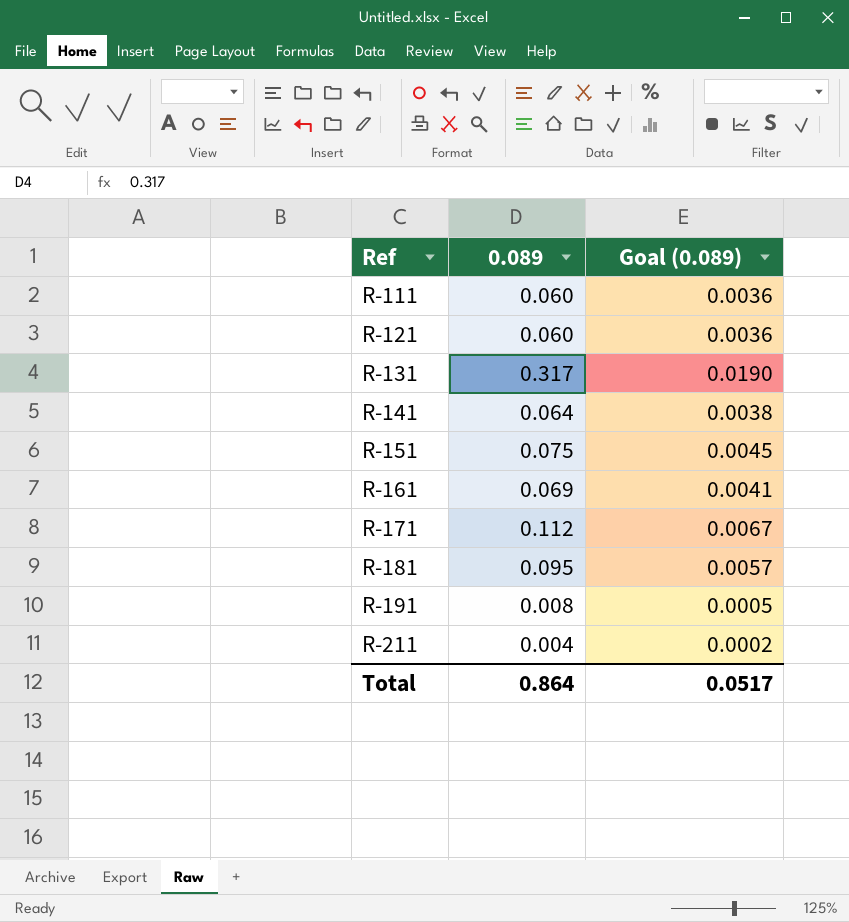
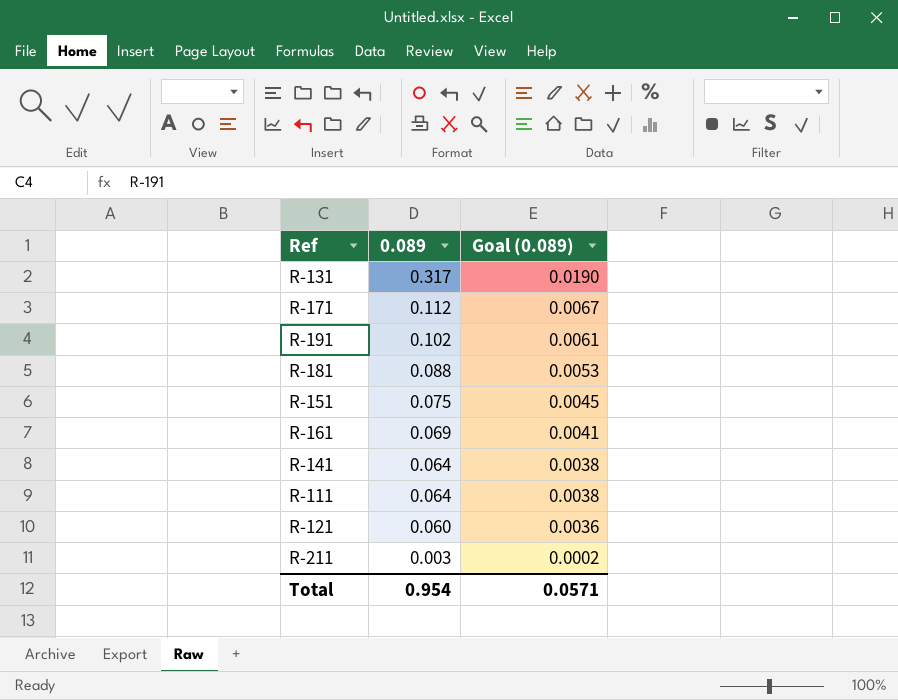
row order: Ref ascending -> 0.089 descending
R-191 | 0.089: 0.008 -> 0.102
R-191 | Goal (0.089): 0.0005 -> 0.0061
R-181 | 0.089: 0.095 -> 0.088
R-181 | Goal (0.089): 0.0057 -> 0.0053
R-111 | 0.089: 0.060 -> 0.064
R-111 | Goal (0.089): 0.0036 -> 0.0038
R-211 | 0.089: 0.004 -> 0.003
Total | 0.089: 0.864 -> 0.954
Total | Goal (0.089): 0.0517 -> 0.0571

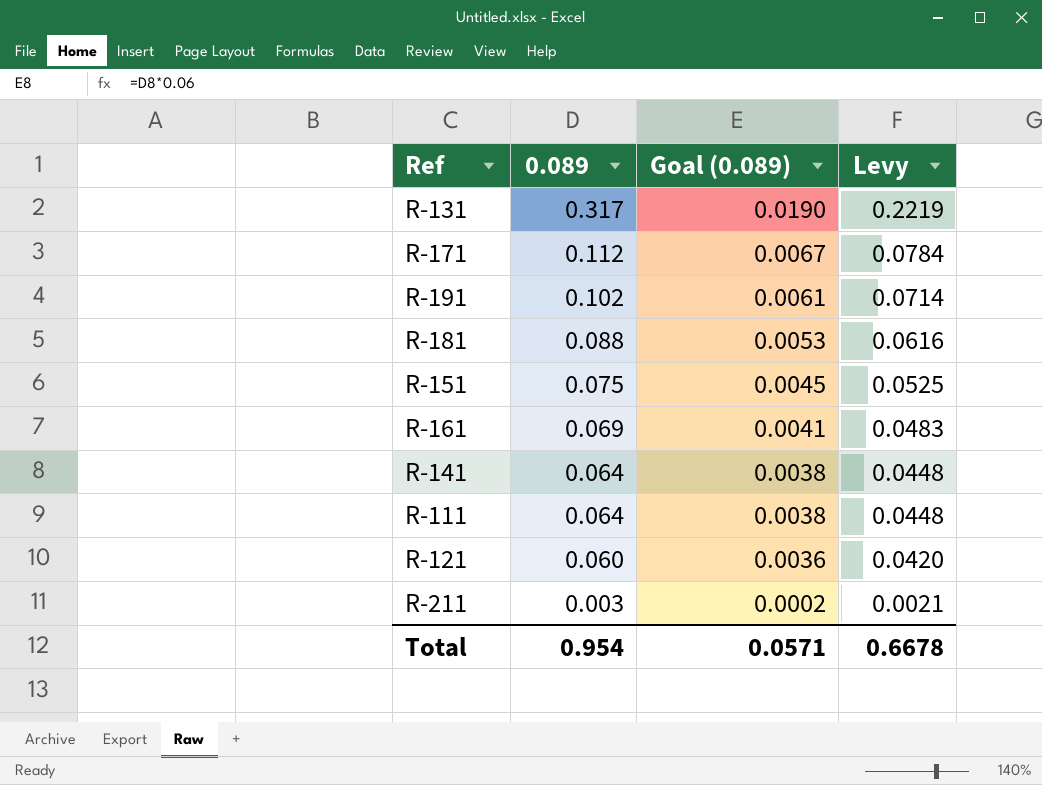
column Levy | formula: none -> [0.089] * 0.7

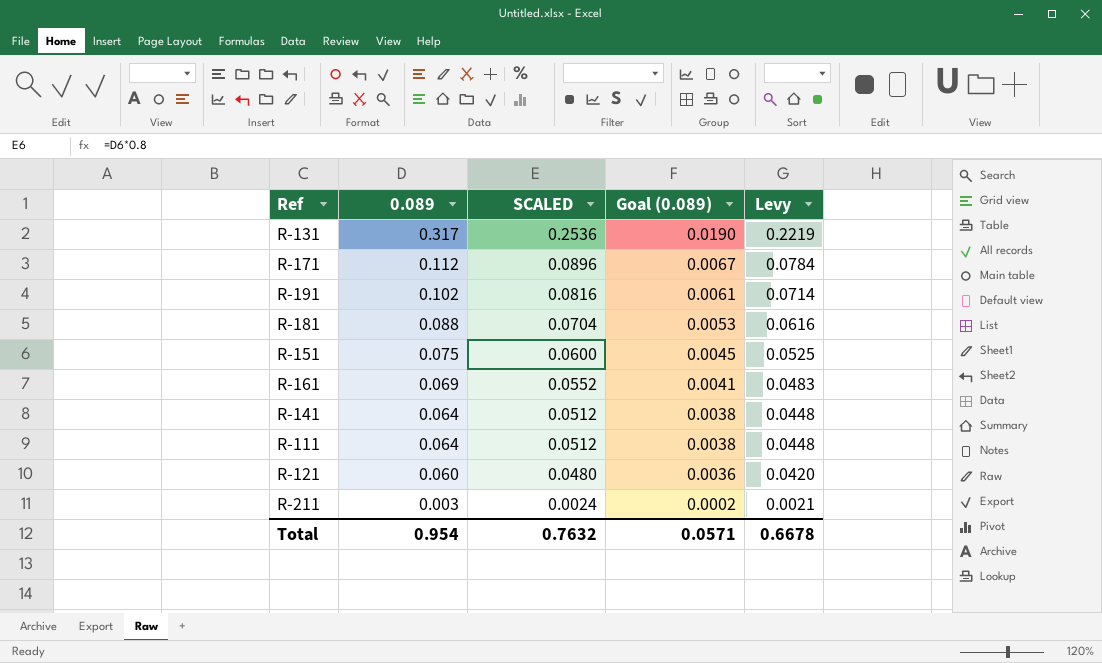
column SCALED | formula: none -> [0.089] * 0.8

